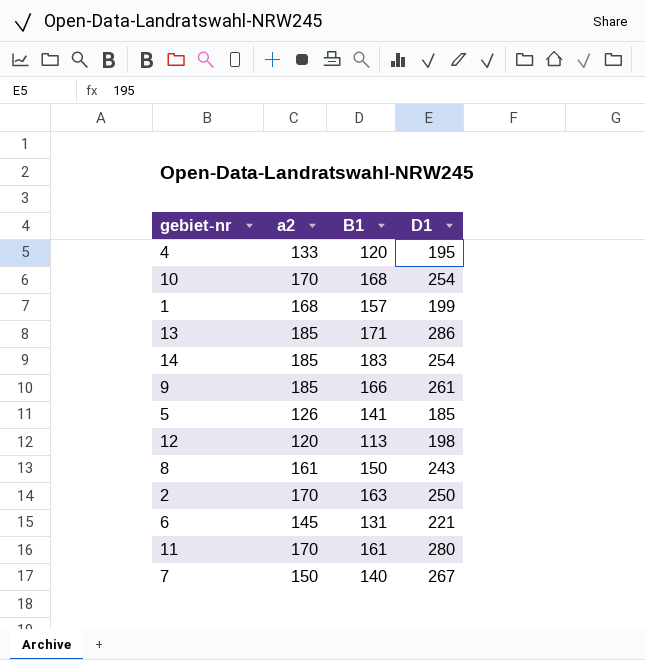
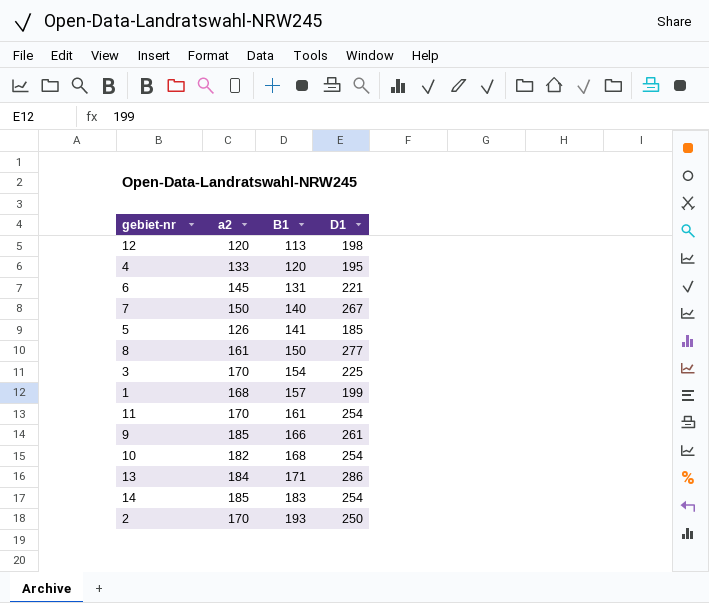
row order: none -> B1 ascending
8 | D1: 243 -> 277
row 3: none -> 170 | 154 | 225
11 | D1: 280 -> 254
10 | a2: 170 -> 182
13 | a2: 185 -> 184
2 | B1: 163 -> 193

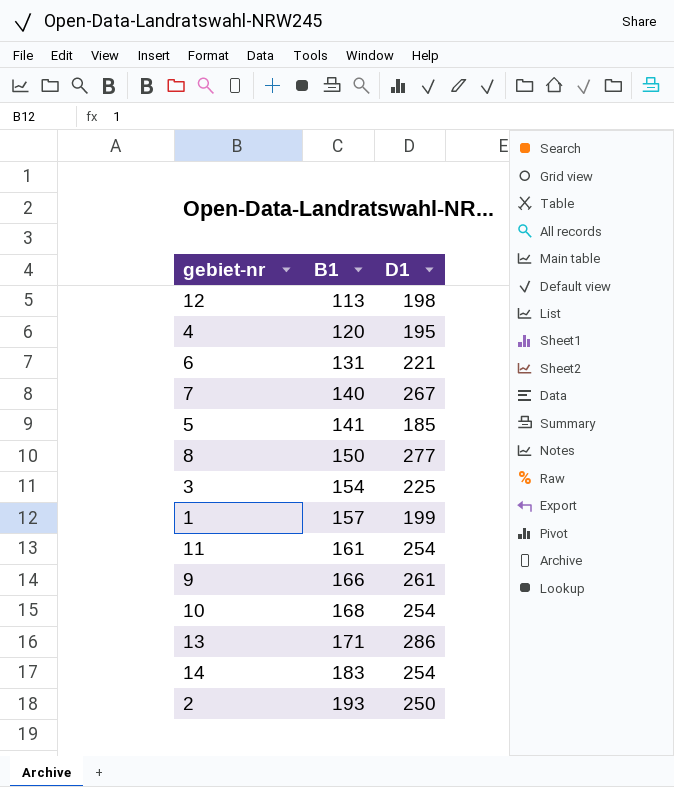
column a2 | position: 2 -> none

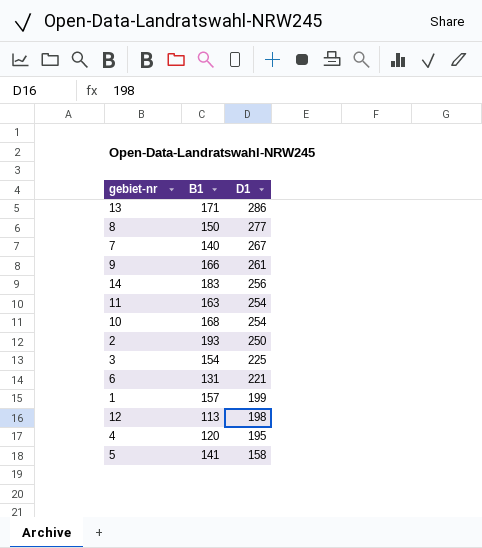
row order: B1 ascending -> D1 descending
14 | D1: 254 -> 256
11 | B1: 161 -> 163
5 | D1: 185 -> 158

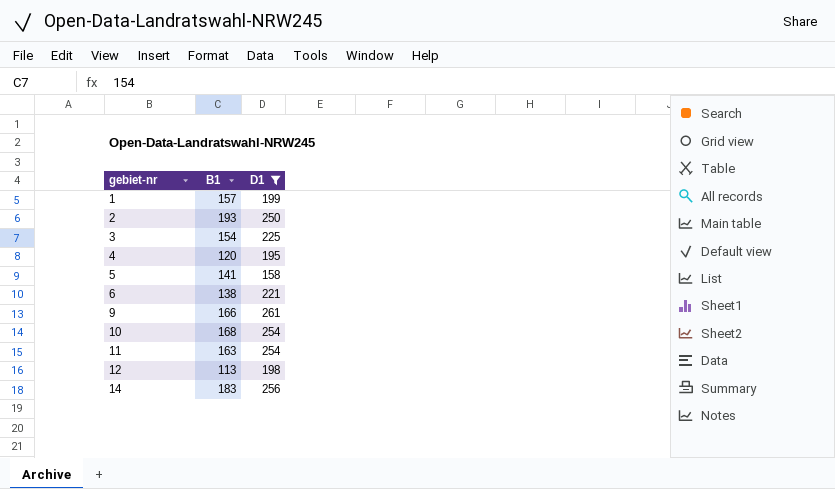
filter: none -> D1 <= 261
row order: D1 descending -> gebiet-nr ascending
6 | B1: 131 -> 138

